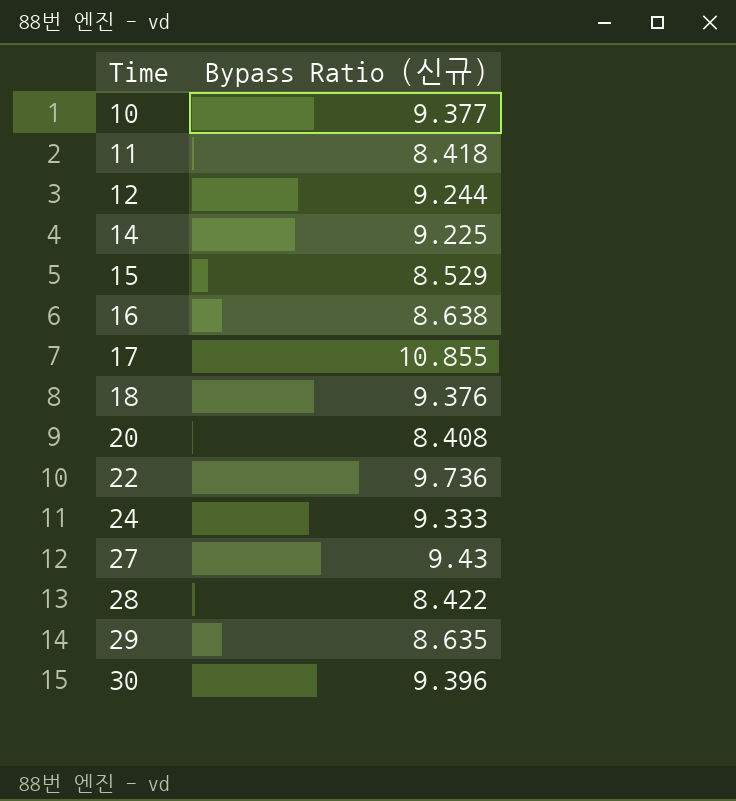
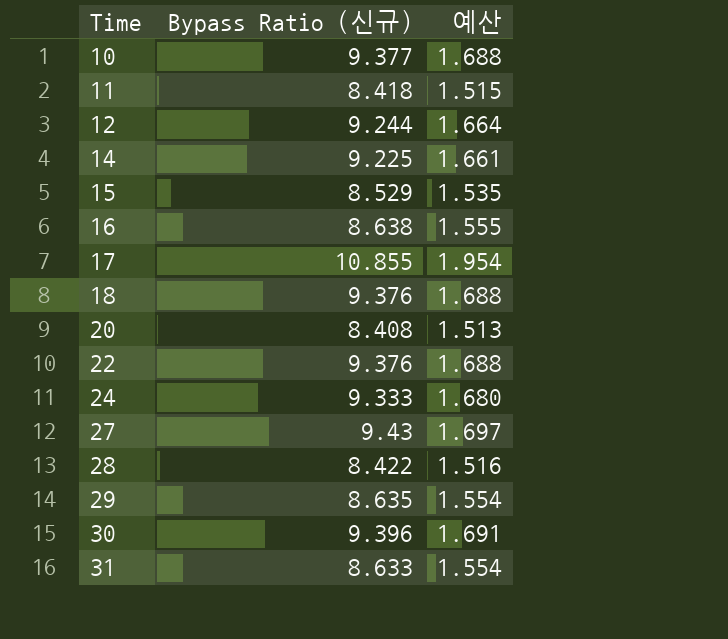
column 예산 | formula: none -> [Bypass Ratio (신규)] * 0.18
22 | Bypass Ratio (신규): 9.736 -> 9.376
row 31: none -> 8.633 | 1.554

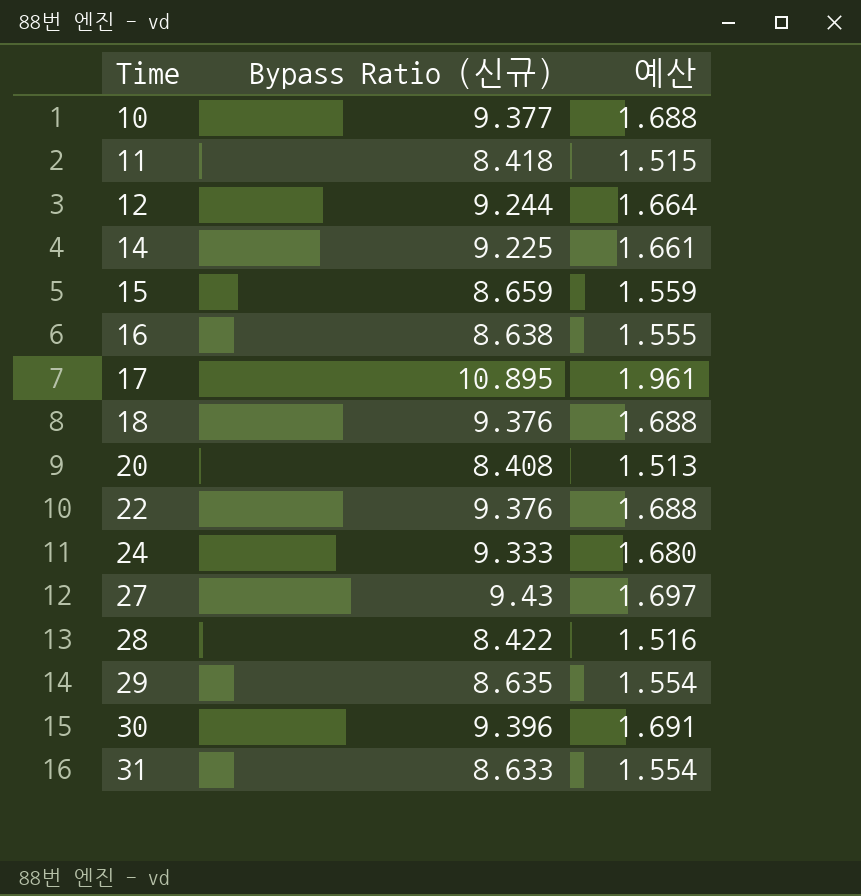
15 | Bypass Ratio (신규): 8.529 -> 8.659
15 | 예산: 1.535 -> 1.559
17 | Bypass Ratio (신규): 10.855 -> 10.895
17 | 예산: 1.954 -> 1.961

